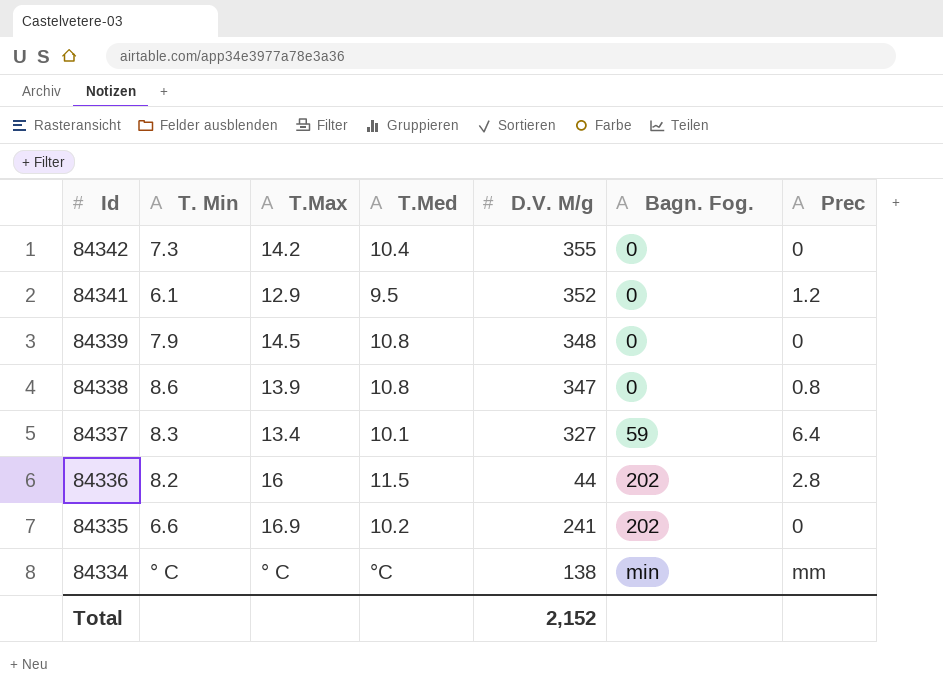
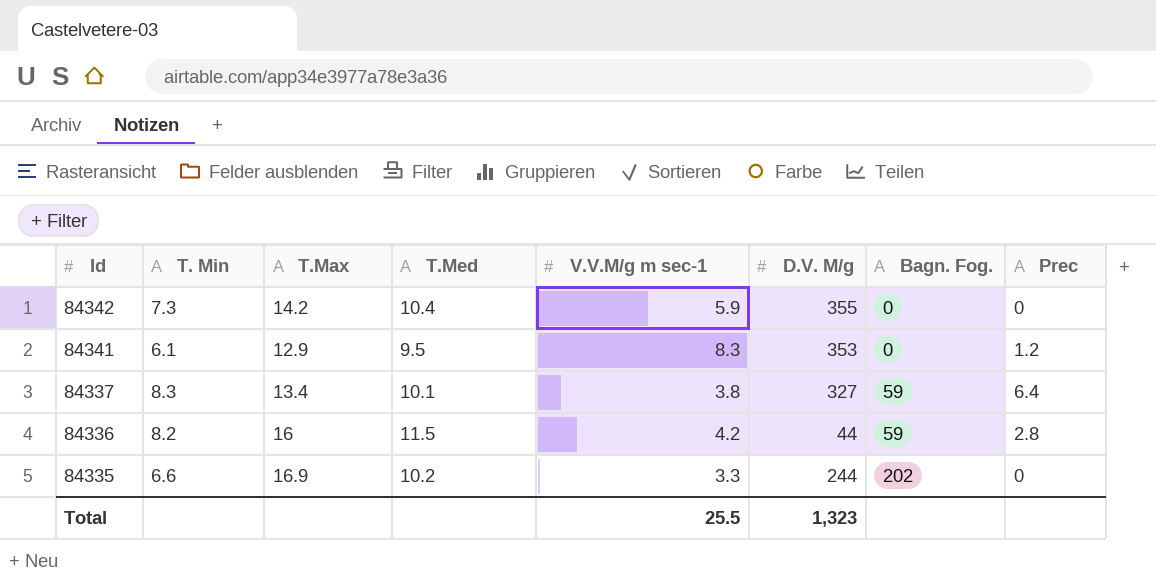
column V.V.M/g m sec-1 | position: none -> 5
row 84339: 7.9 | 14.5 | 10.8 | 348 | 0 | 0 -> none
row 84338: 8.6 | 13.9 | 10.8 | 347 | 0 | 0.8 -> none
row 84334: ° C | ° C | °C | 138 | min | mm -> none
84341 | D.V. M/g: 352 -> 353
84336 | Bagn. Fog.: 202 -> 59
84335 | D.V. M/g: 241 -> 244
Total | D.V. M/g: 2,152 -> 1,323

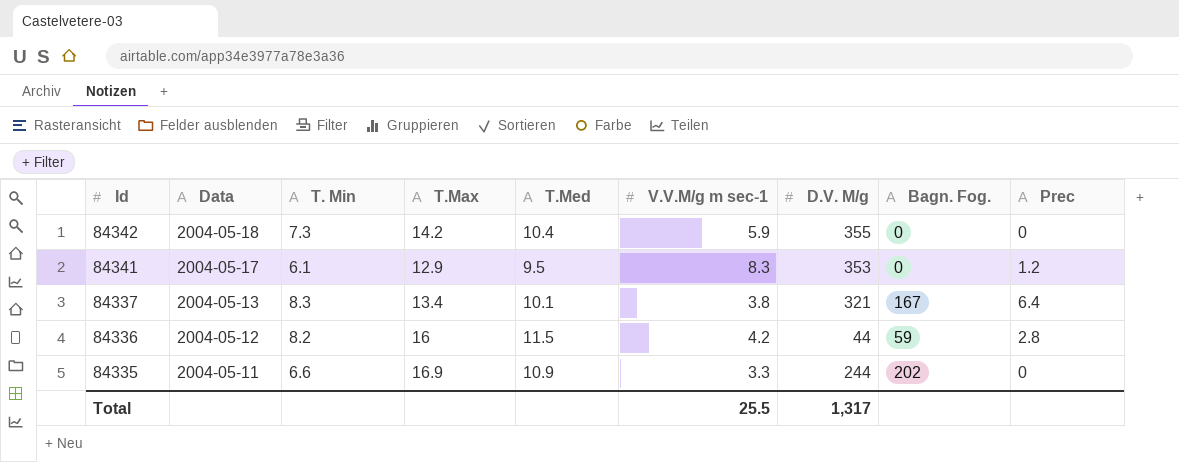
column Data | position: none -> 2
84337 | D.V. M/g: 327 -> 321
84337 | Bagn. Fog.: 59 -> 167
84335 | T.Med: 10.2 -> 10.9
Total | D.V. M/g: 1,323 -> 1,317

